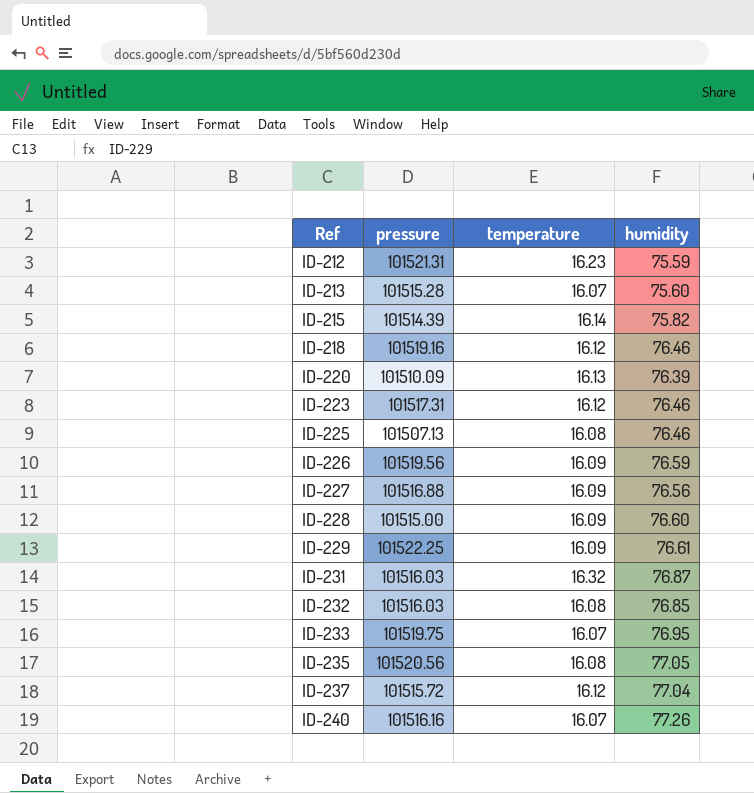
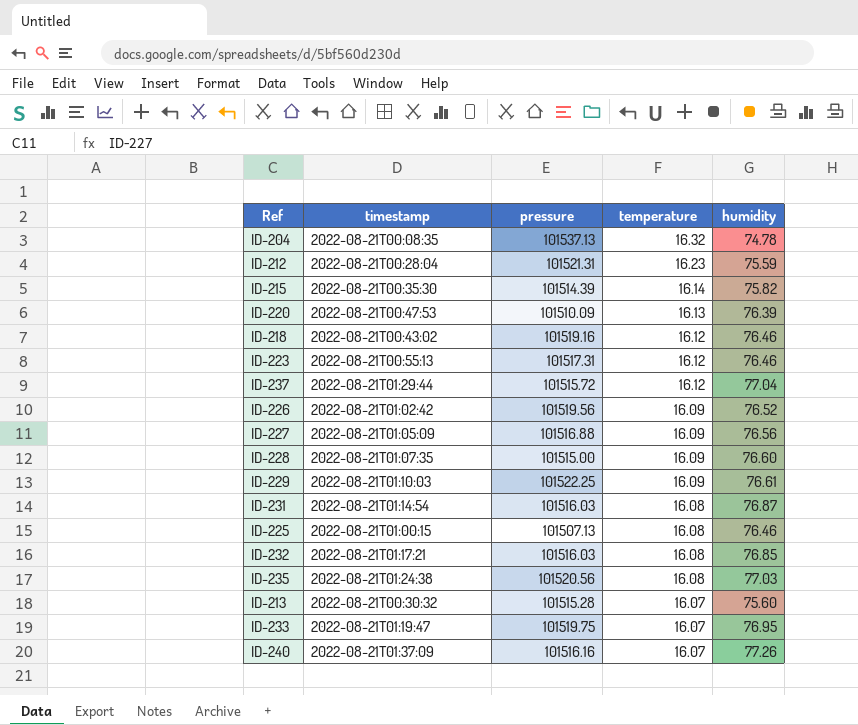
row order: Ref ascending -> temperature descending
column timestamp | position: none -> 2
row ID-204: none -> 2022-08-21T00:08:35 | 101537.13 | 16.32 | 74.78
ID-226 | humidity: 76.59 -> 76.52
ID-231 | temperature: 16.32 -> 16.08
ID-235 | humidity: 77.05 -> 77.03

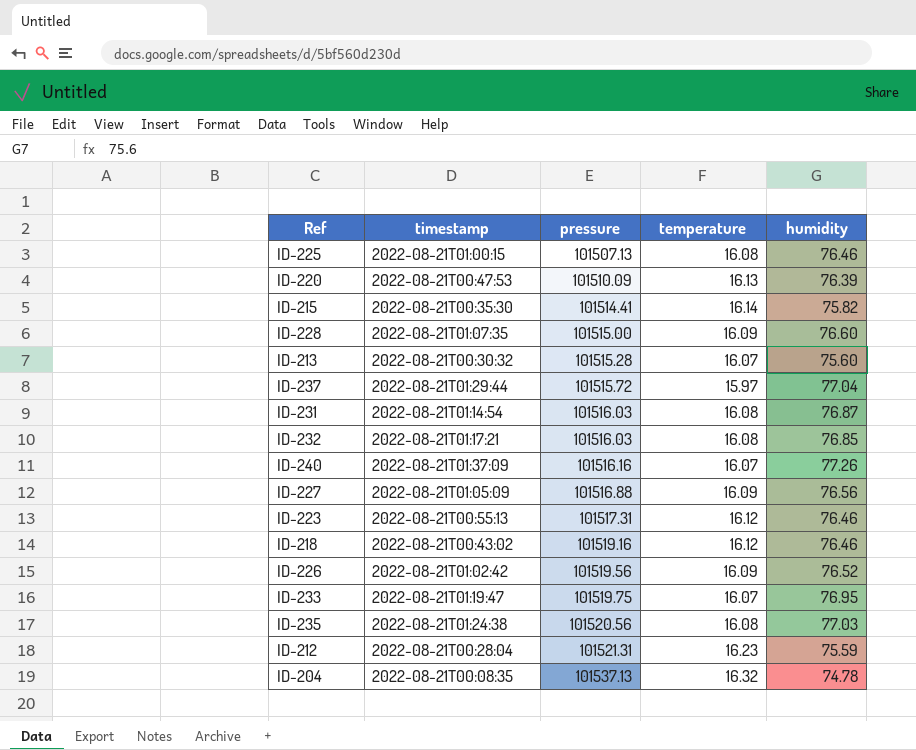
row order: temperature descending -> pressure ascending
row ID-229: 2022-08-21T01:10:03 | 101522.25 | 16.09 | 76.61 -> none
ID-215 | pressure: 101514.39 -> 101514.41
ID-237 | temperature: 16.12 -> 15.97

